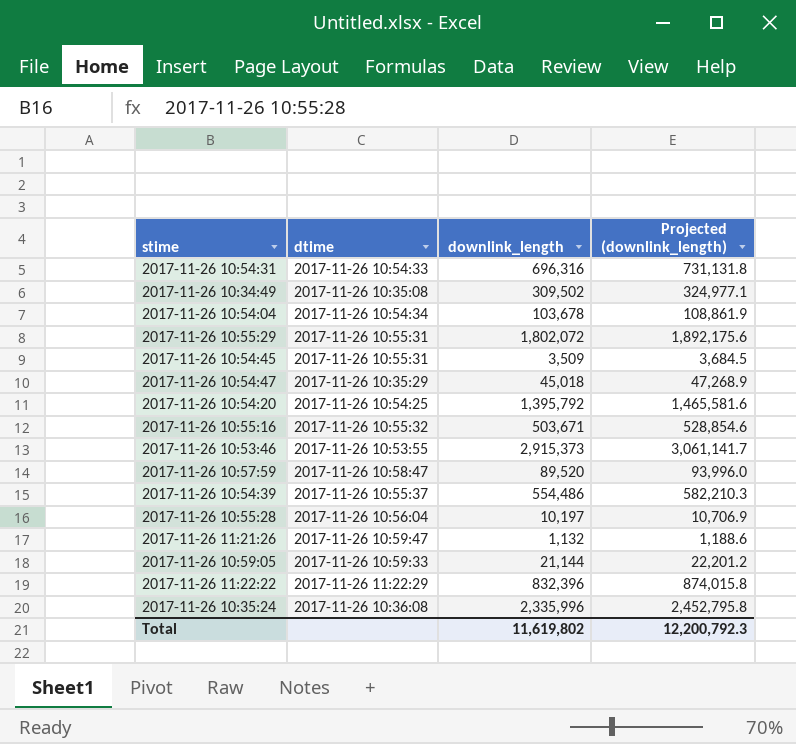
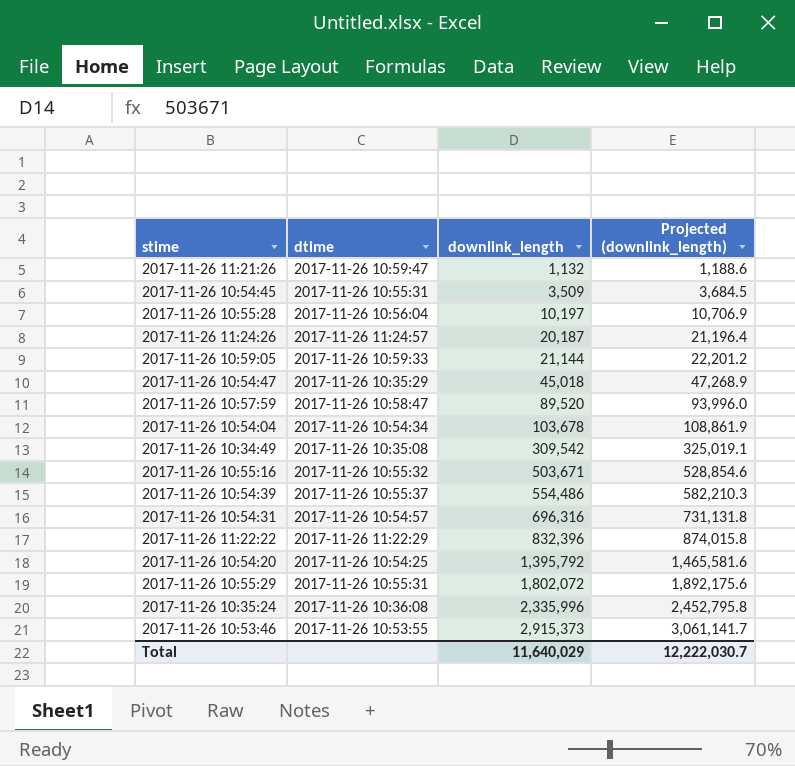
row order: none -> downlink_length ascending
row 2017-11-26 11:24:26: none -> 2017-11-26 11:24:57 | 20,187 | 21,196.4
2017-11-26 10:34:49 | downlink_length: 309,502 -> 309,542
2017-11-26 10:34:49 | Projected (downlink_length): 324,977.1 -> 325,019.1
2017-11-26 10:54:31 | dtime: 2017-11-26 10:54:33 -> 2017-11-26 10:54:57
Total | downlink_length: 11,619,802 -> 11,640,029
Total | Projected (downlink_length): 12,200,792.3 -> 12,222,030.7

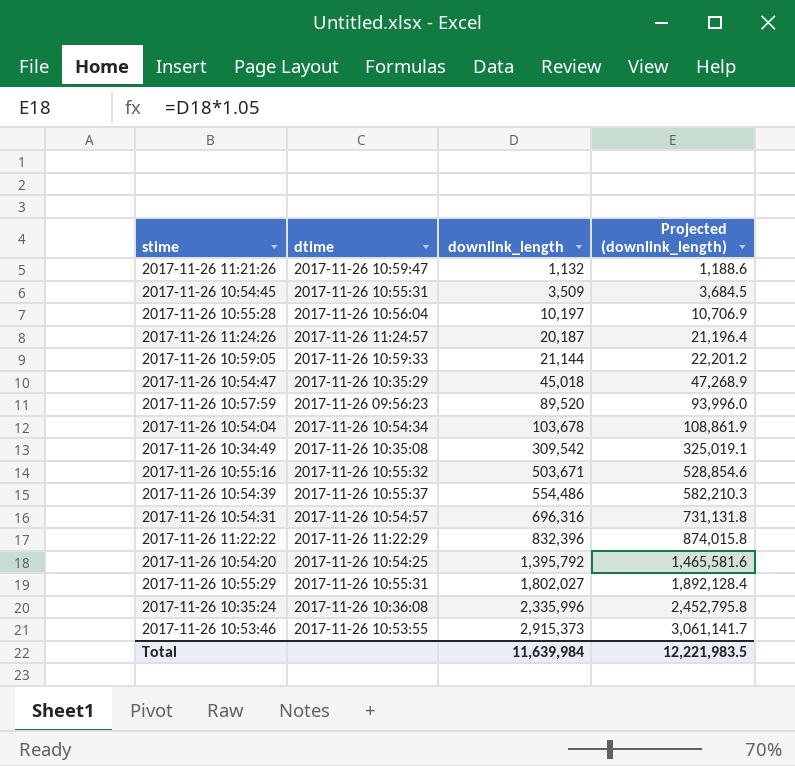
2017-11-26 10:57:59 | dtime: 2017-11-26 10:58:47 -> 2017-11-26 09:56:23
2017-11-26 10:55:29 | downlink_length: 1,802,072 -> 1,802,027
2017-11-26 10:55:29 | Projected (downlink_length): 1,892,175.6 -> 1,892,128.4
Total | downlink_length: 11,640,029 -> 11,639,984
Total | Projected (downlink_length): 12,222,030.7 -> 12,221,983.5

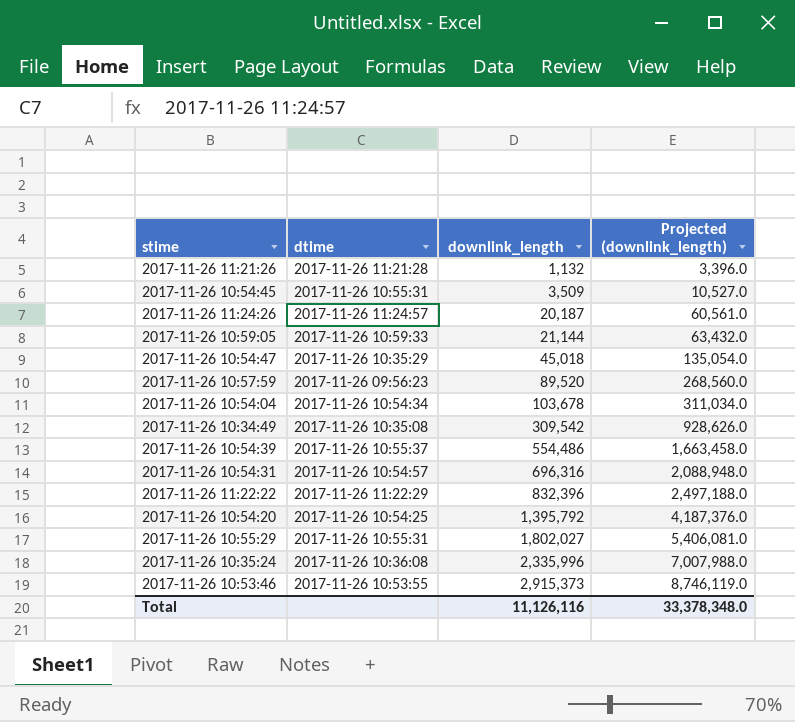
column Projected (downlink_length) | formula: [downlink_length] * 1.05 -> [downlink_length] * 3
row 2017-11-26 10:55:28: 2017-11-26 10:56:04 | 10,197 | 10,706.9 -> none
row 2017-11-26 10:55:16: 2017-11-26 10:55:32 | 503,671 | 528,854.6 -> none
2017-11-26 11:21:26 | dtime: 2017-11-26 10:59:47 -> 2017-11-26 11:21:28
Total | downlink_length: 11,639,984 -> 11,126,116
Total | Projected (downlink_length): 12,221,983.5 -> 33,378,348.0

